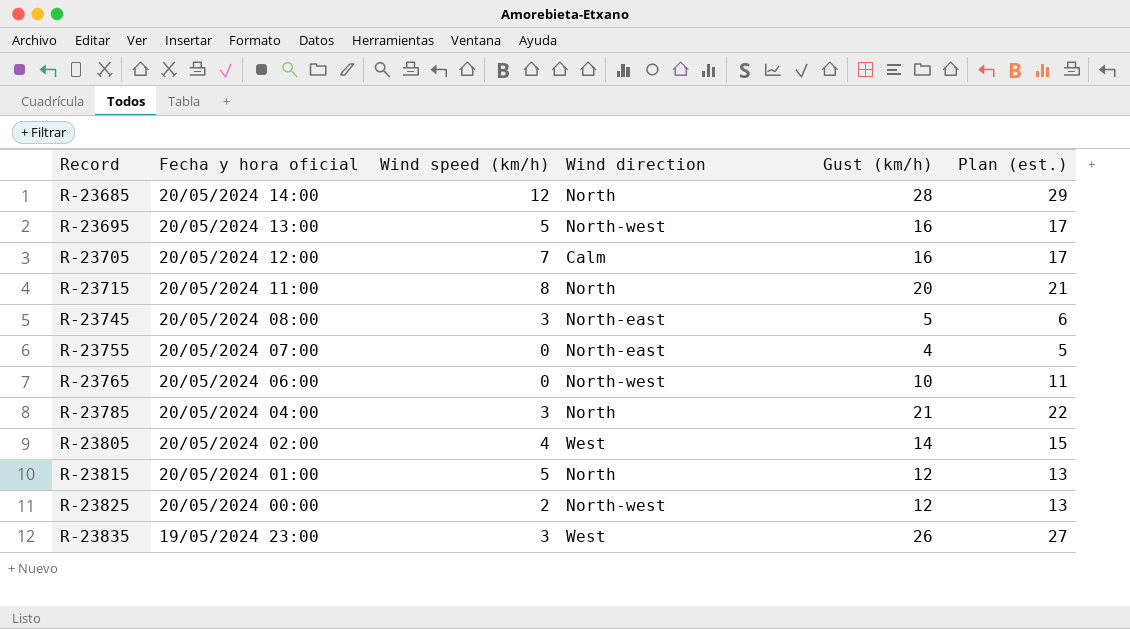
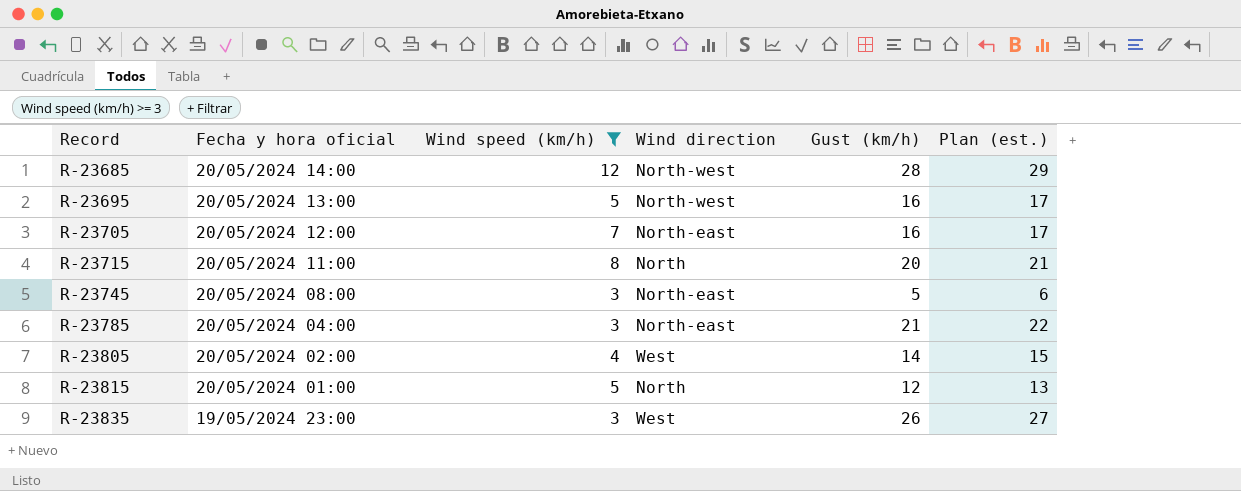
filter: none -> Wind speed (km/h) >= 3
R-23685 | Wind direction: North -> North-west
R-23705 | Wind direction: Calm -> North-east
R-23785 | Wind direction: North -> North-east

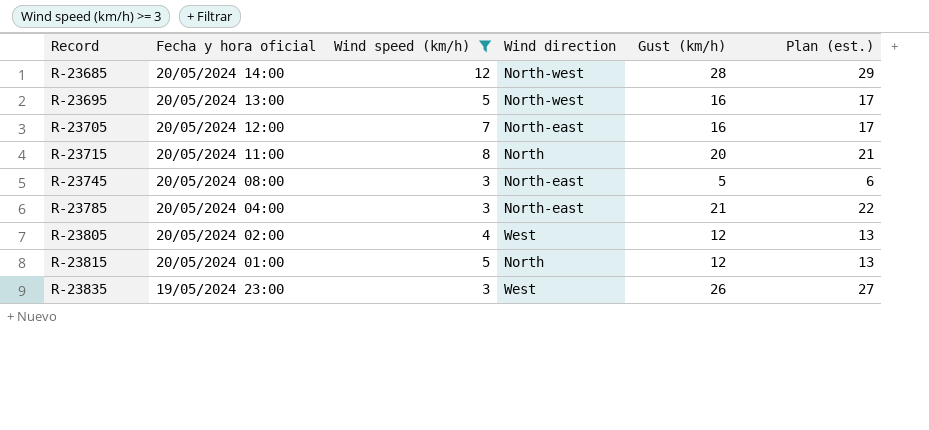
R-23805 | Gust (km/h): 14 -> 12
R-23805 | Plan (est.): 15 -> 13

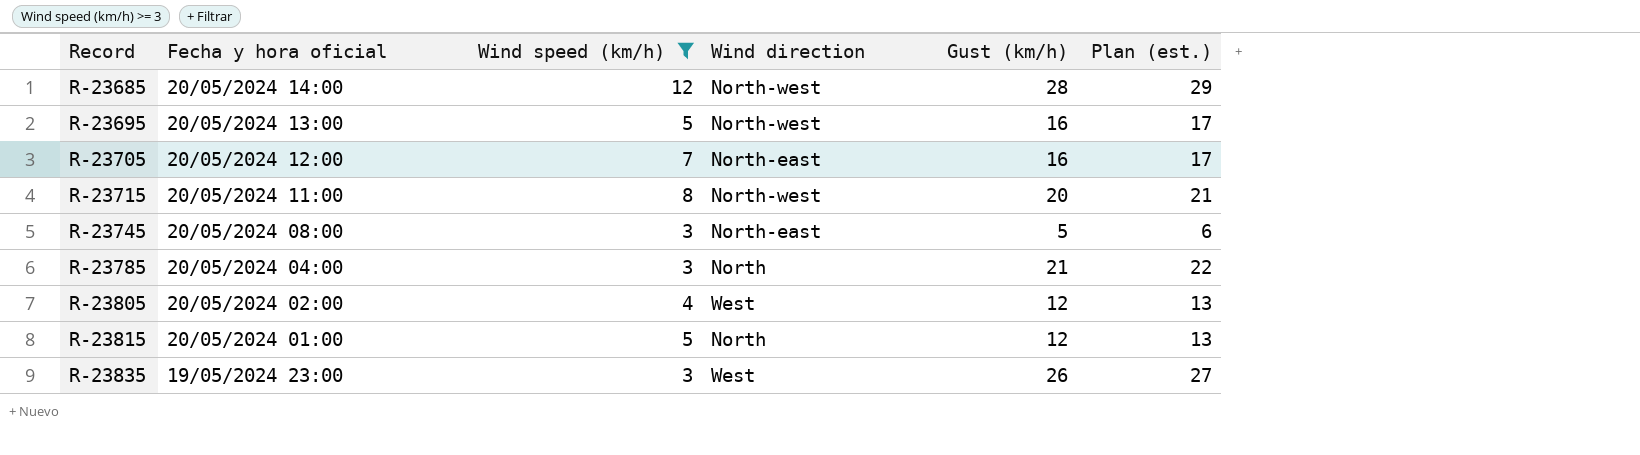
R-23715 | Wind direction: North -> North-west
R-23785 | Wind direction: North-east -> North

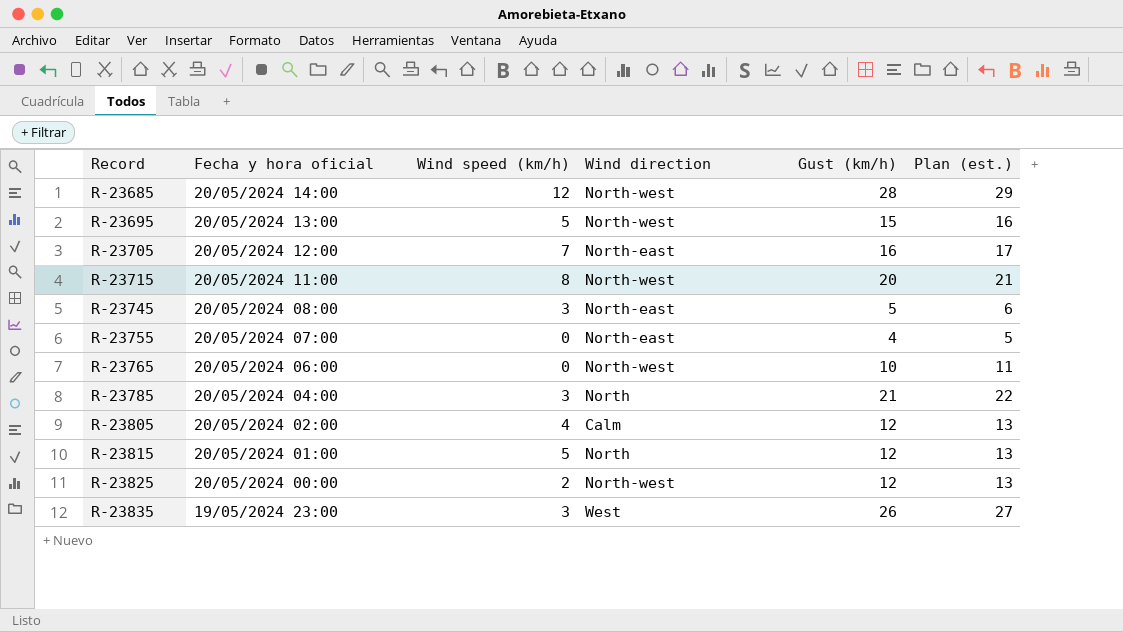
filter: Wind speed (km/h) >= 3 -> none
R-23695 | Gust (km/h): 16 -> 15
R-23695 | Plan (est.): 17 -> 16
R-23805 | Wind direction: West -> Calm

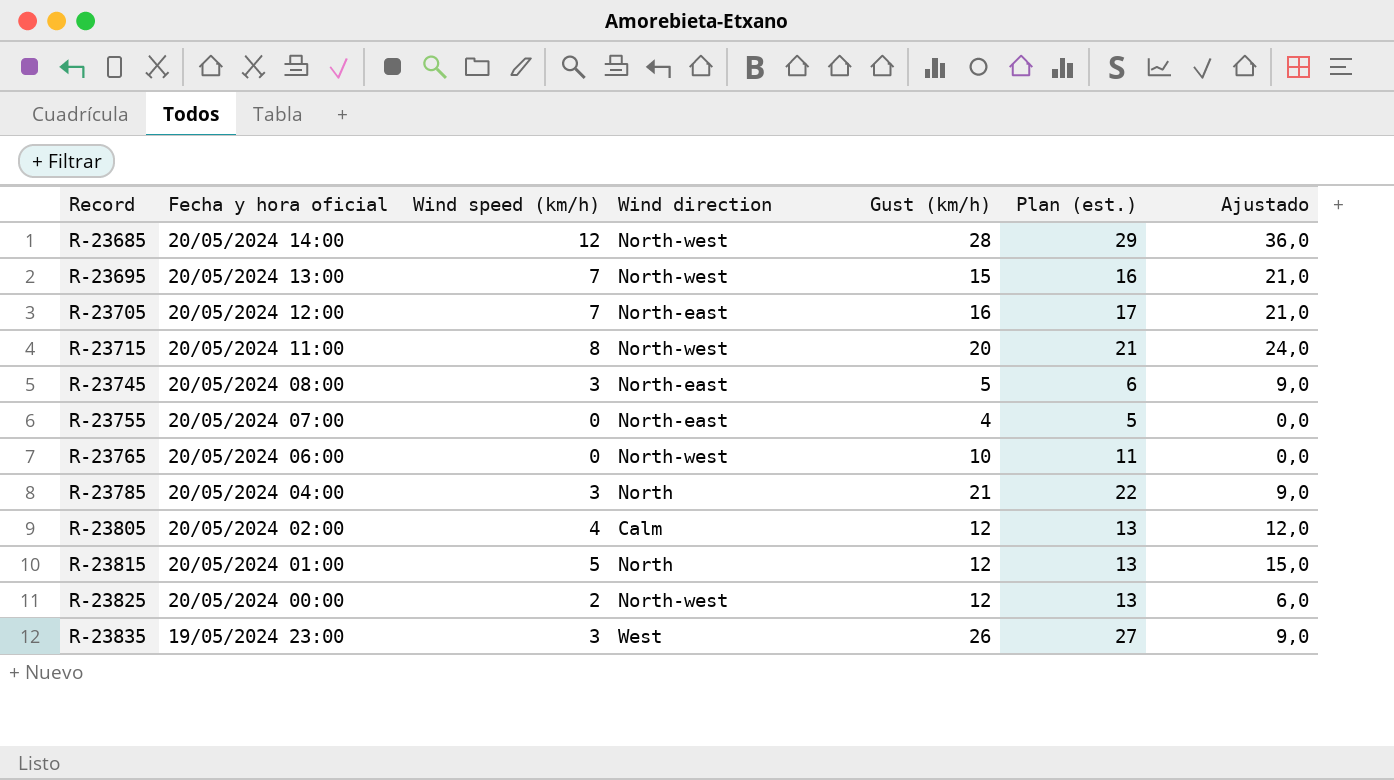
column Ajustado | formula: none -> [Wind speed (km/h)] * 3
R-23695 | Wind speed (km/h): 5 -> 7

